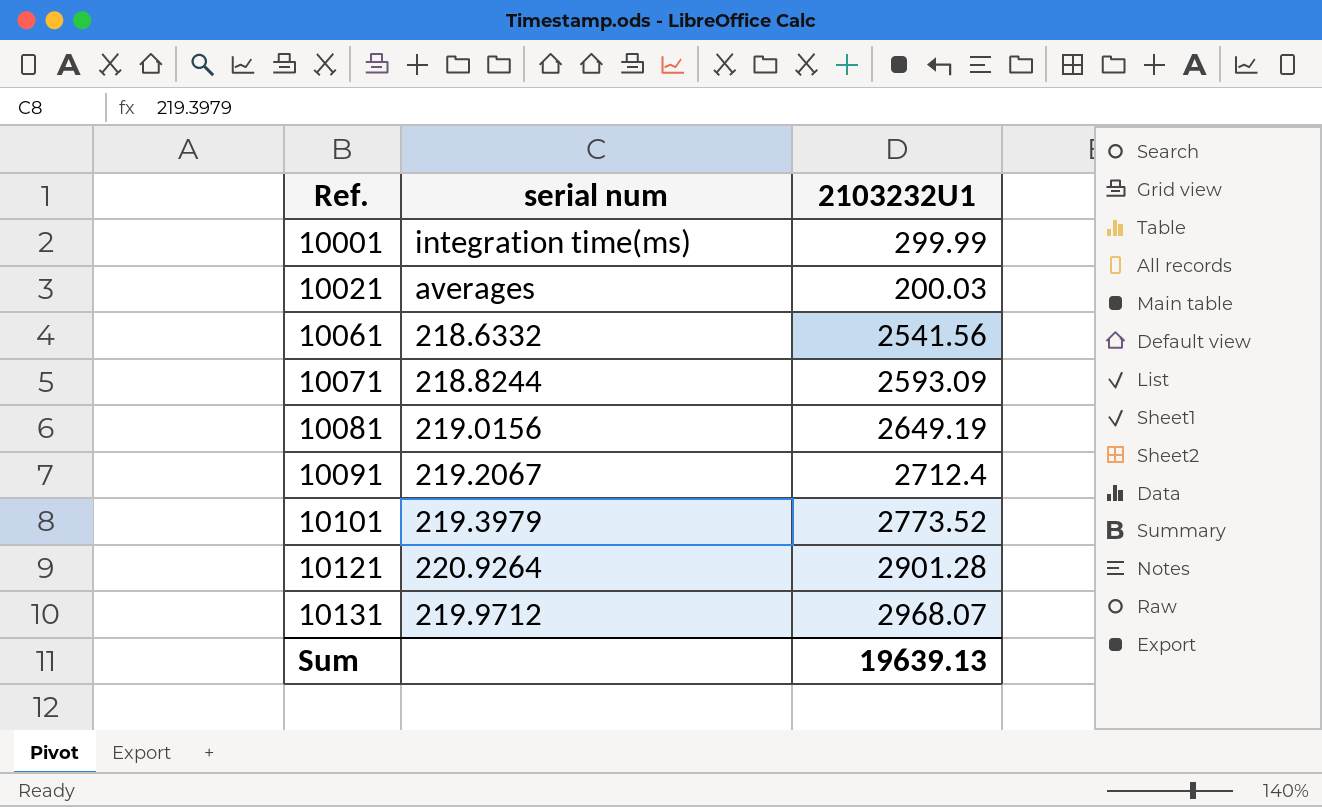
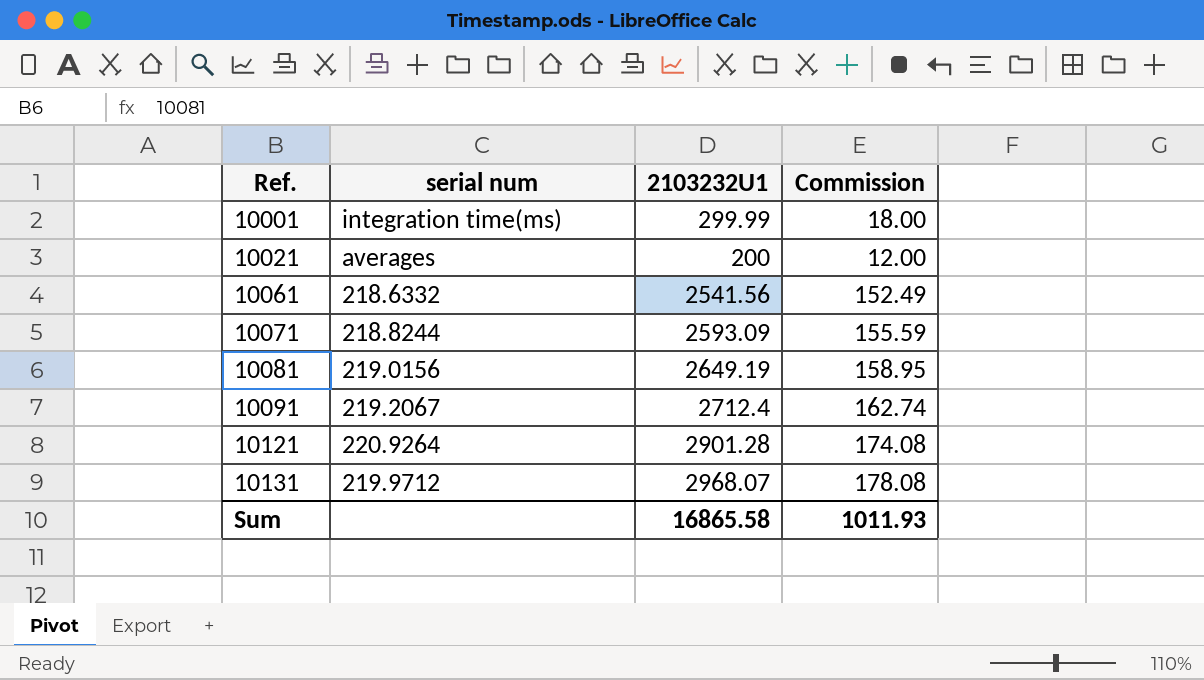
column Commission | formula: none -> [2103232U1] * 0.06
row 10101: 219.3979 | 2773.52 -> none
10021 | 2103232U1: 200.03 -> 200
Sum | 2103232U1: 19639.13 -> 16865.58

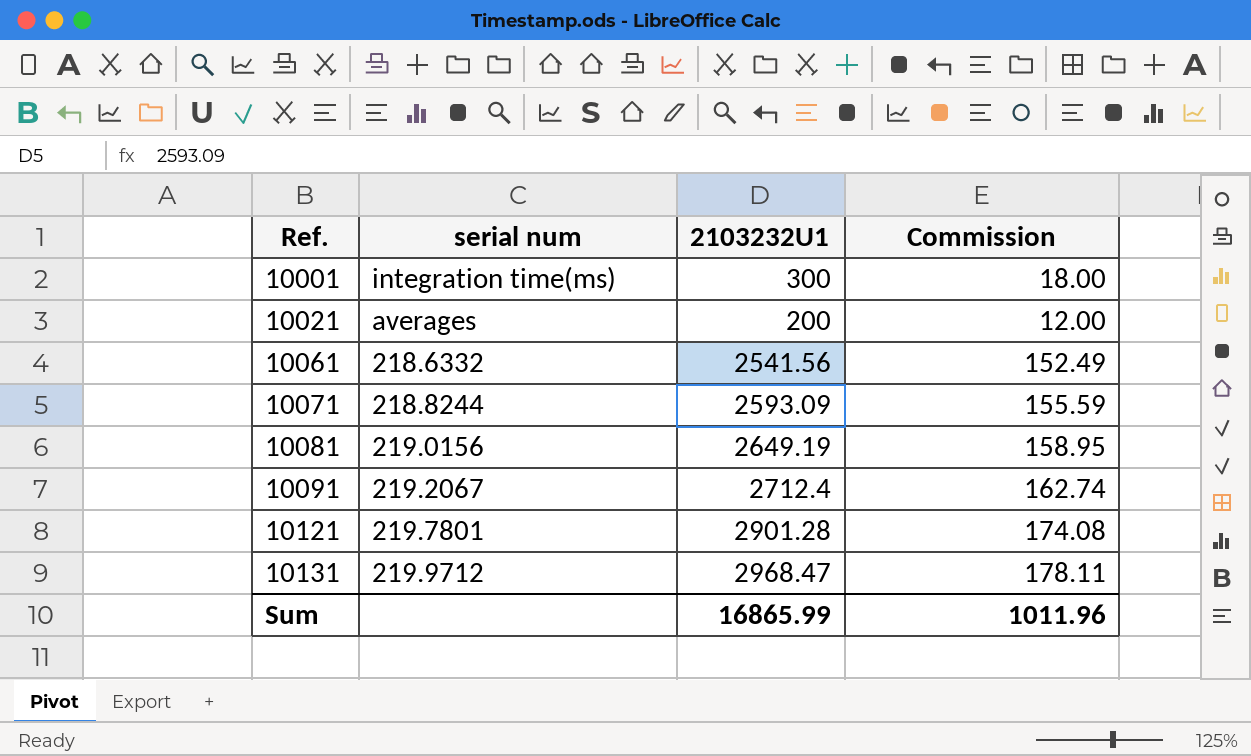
10001 | 2103232U1: 299.99 -> 300
10121 | serial num: 220.9264 -> 219.7801
10131 | 2103232U1: 2968.07 -> 2968.47
10131 | Commission: 178.08 -> 178.11
Sum | 2103232U1: 16865.58 -> 16865.99
Sum | Commission: 1011.93 -> 1011.96

